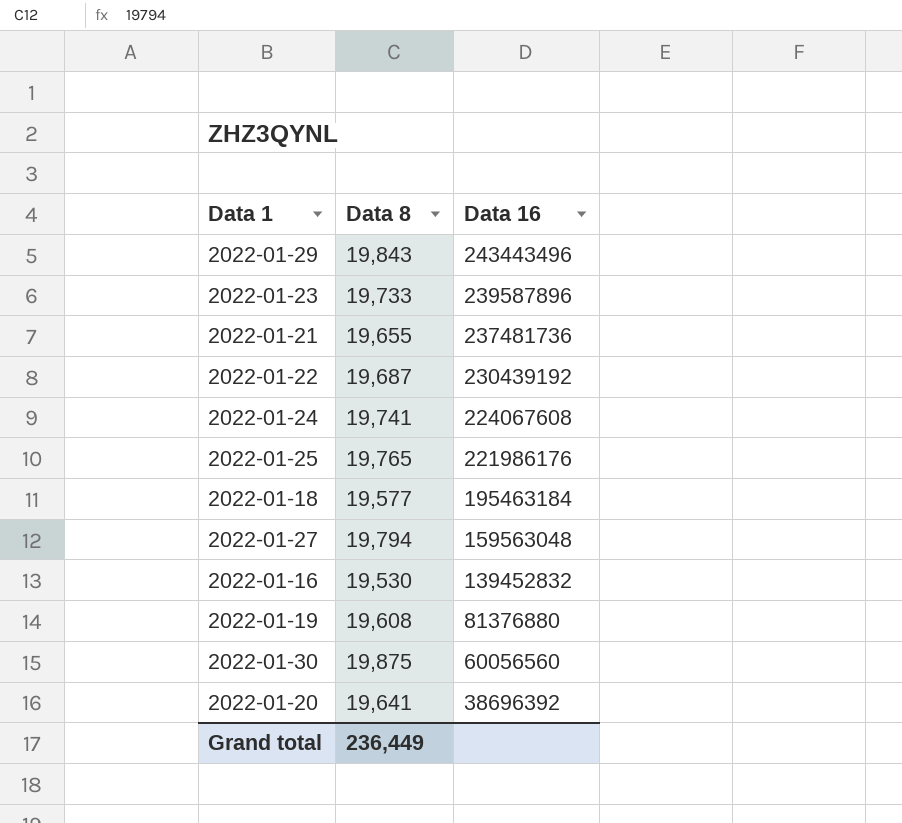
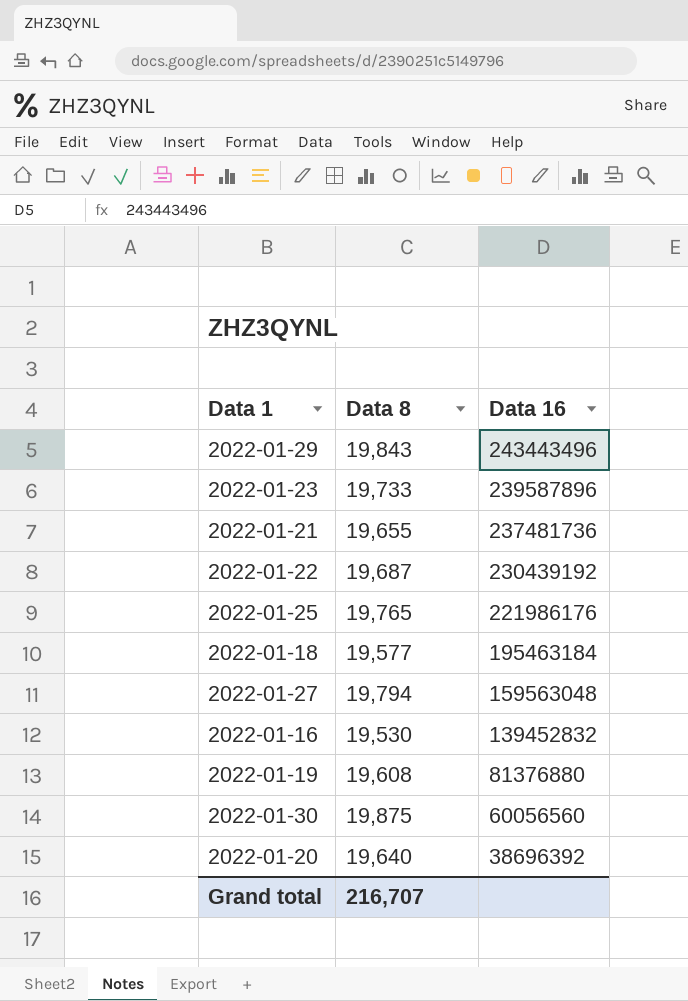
row 2022-01-24: 19,741 | 224067608 -> none
2022-01-20 | Data 8: 19,641 -> 19,640
Grand total | Data 8: 236,449 -> 216,707

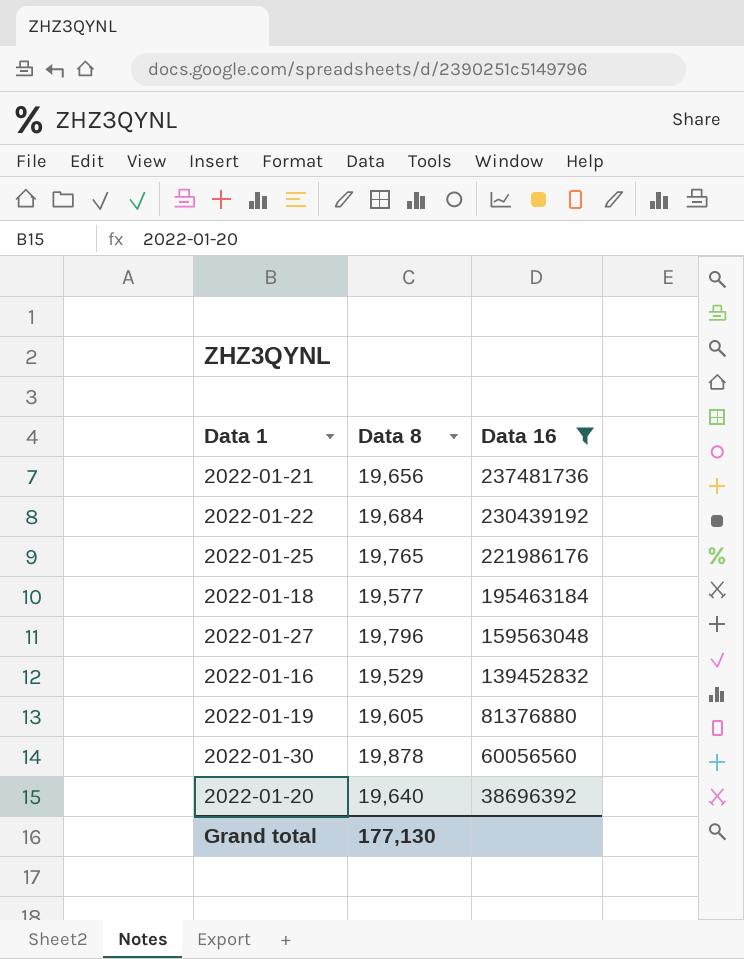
filter: none -> Data 16 <= 237481736
2022-01-21 | Data 8: 19,655 -> 19,656
2022-01-22 | Data 8: 19,687 -> 19,684
2022-01-27 | Data 8: 19,794 -> 19,796
2022-01-16 | Data 8: 19,530 -> 19,529
2022-01-19 | Data 8: 19,608 -> 19,605
2022-01-30 | Data 8: 19,875 -> 19,878
Grand total | Data 8: 216,707 -> 177,130

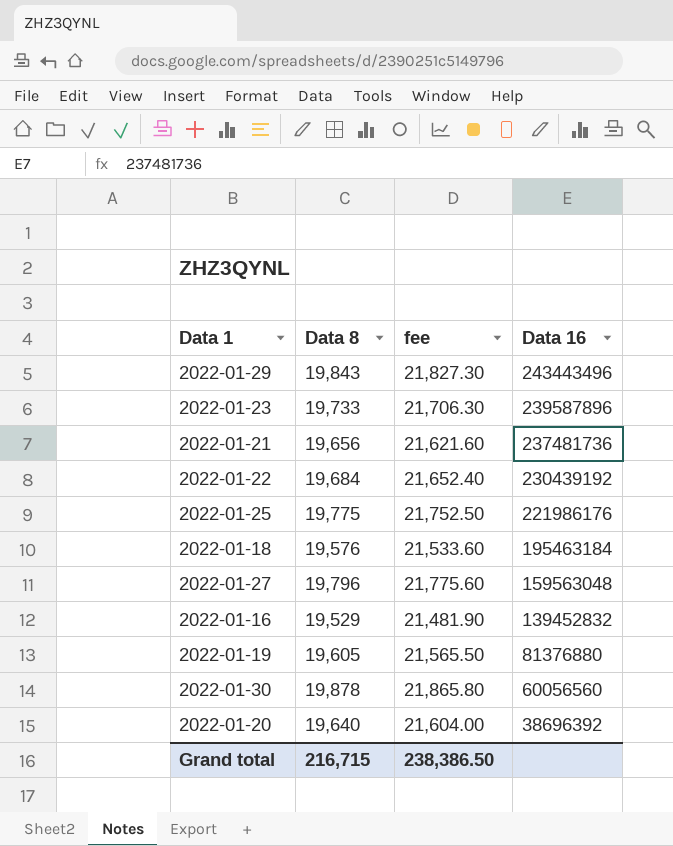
filter: Data 16 <= 237481736 -> none
column fee | formula: none -> [Data 8] * 1.1
2022-01-25 | Data 8: 19,765 -> 19,775
2022-01-18 | Data 8: 19,577 -> 19,576
Grand total | Data 8: 177,130 -> 216,715

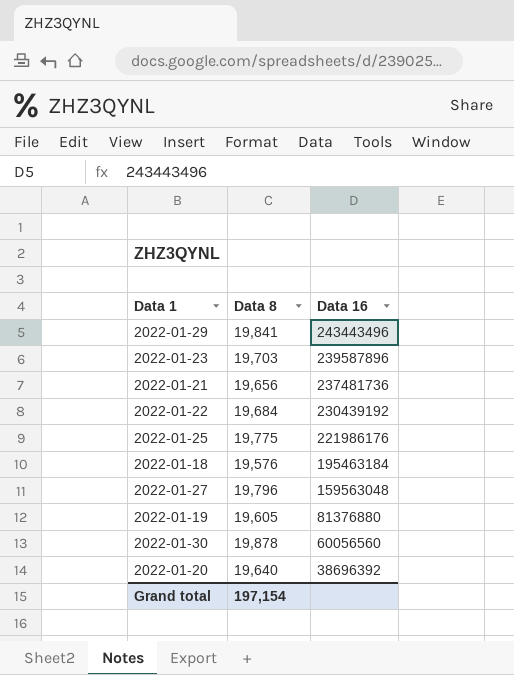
column fee | formula: [Data 8] * 1.1 -> none
row 2022-01-16: 19,529 | 21,481.90 | 139452832 -> none
2022-01-29 | Data 8: 19,843 -> 19,841
2022-01-23 | Data 8: 19,733 -> 19,703
Grand total | Data 8: 216,715 -> 197,154

